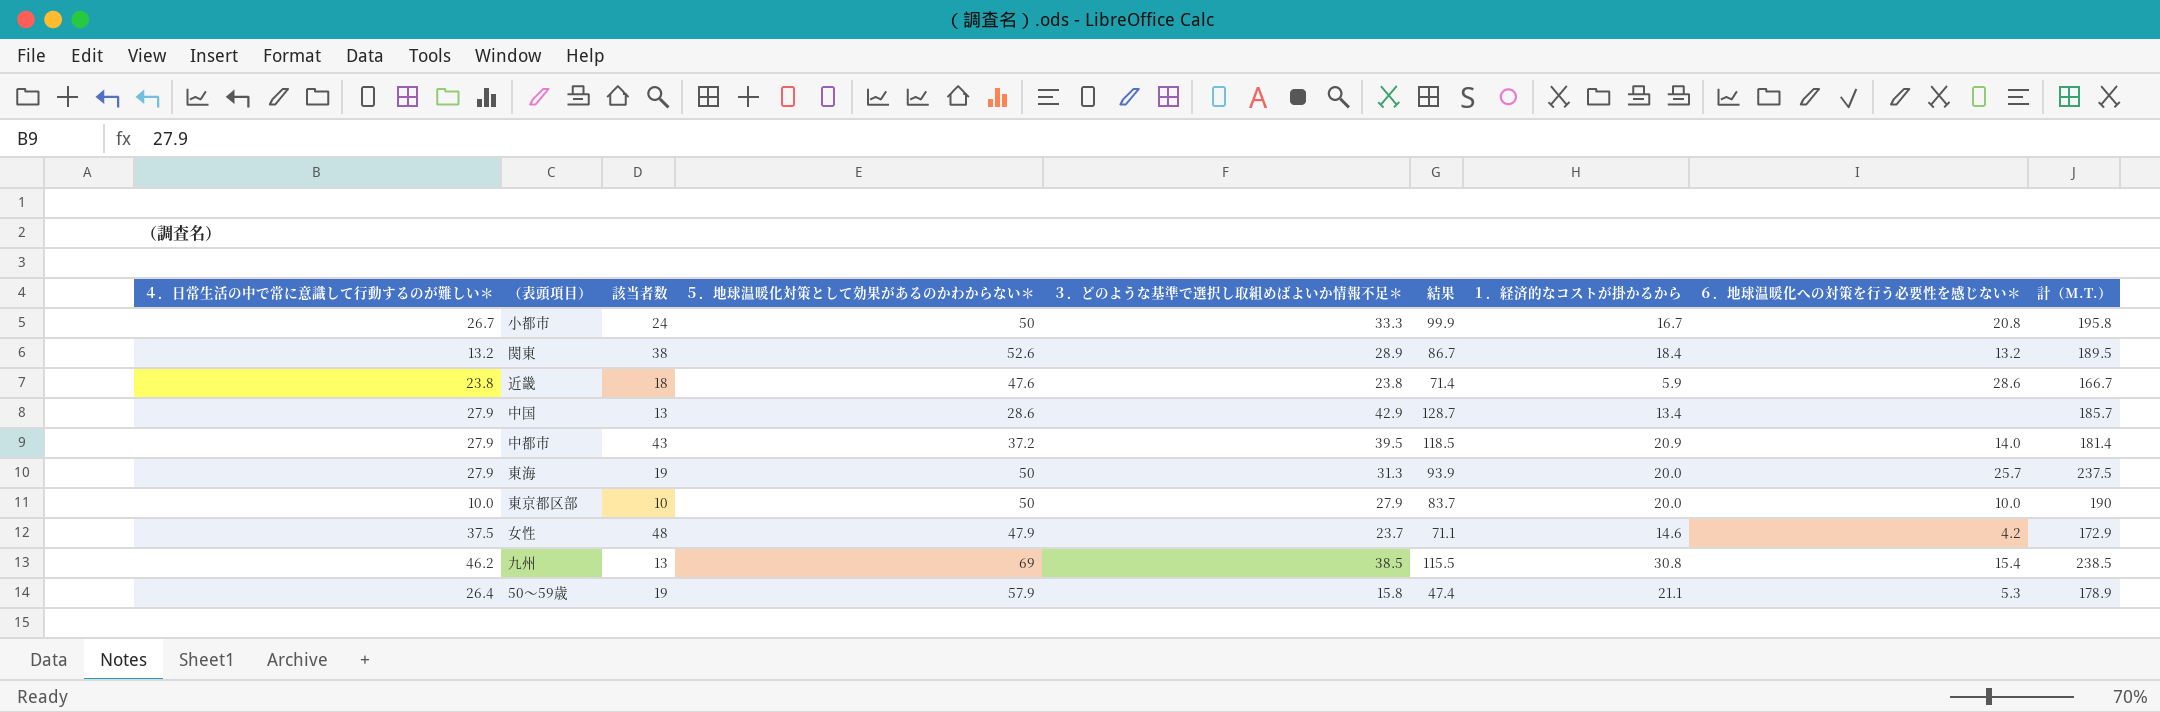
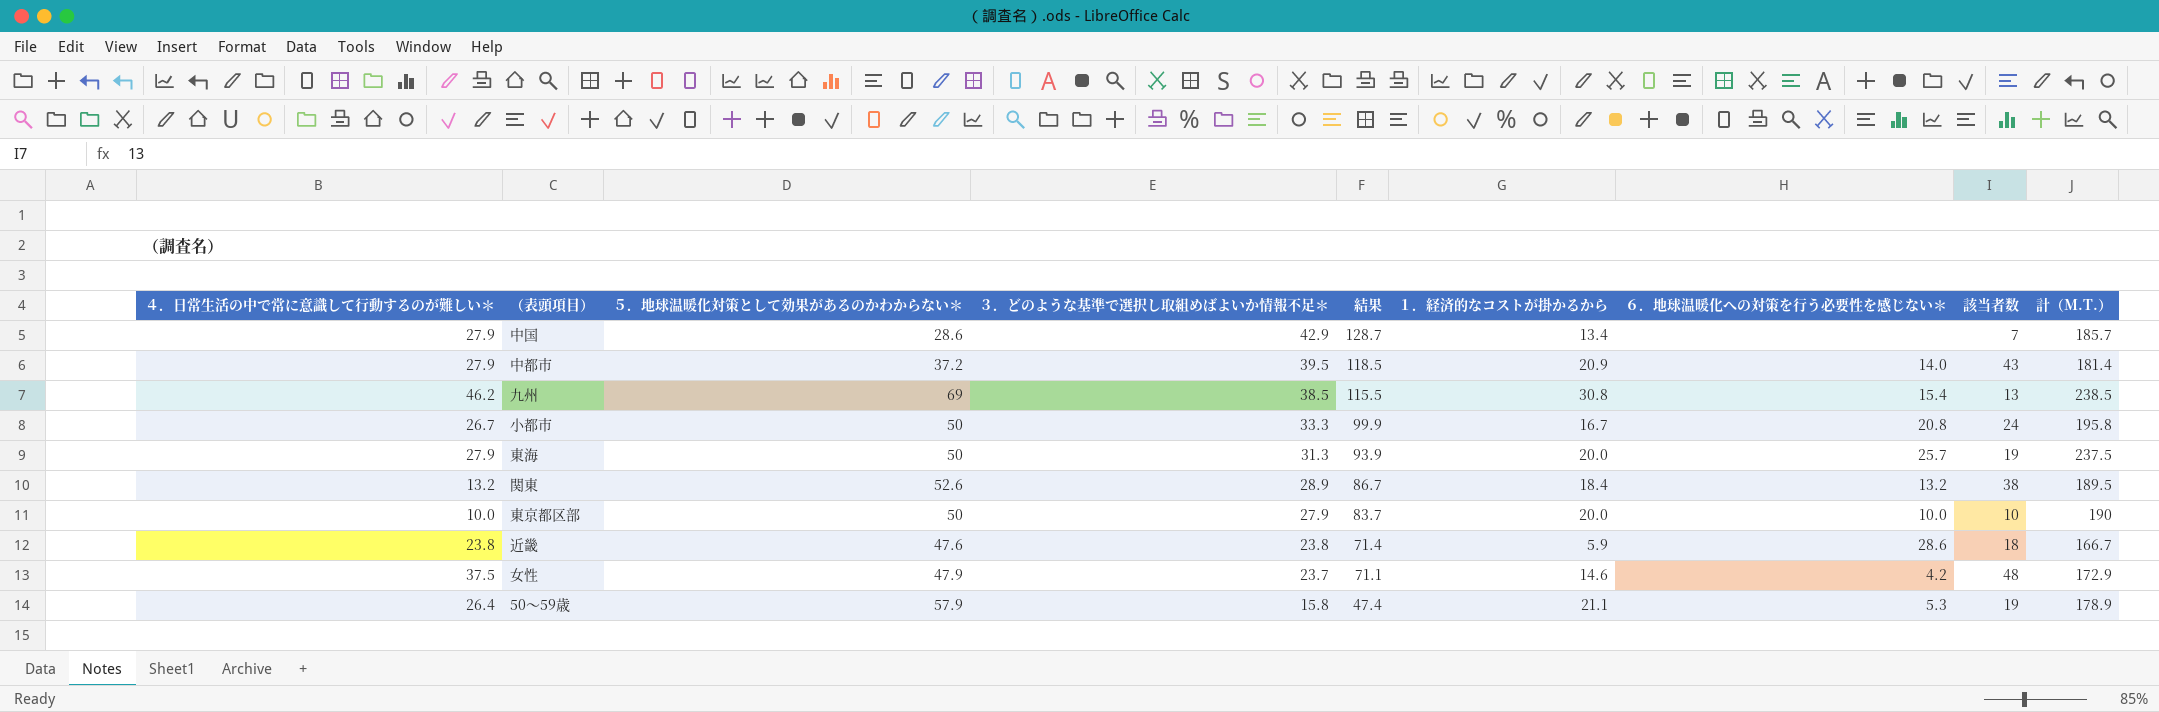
row order: none -> ３．どのような基準で選択し取組めばよいか情報不足＊ descending
column 該当者数 | position: 3 -> 8
中国 | 該当者数: 13 -> 7

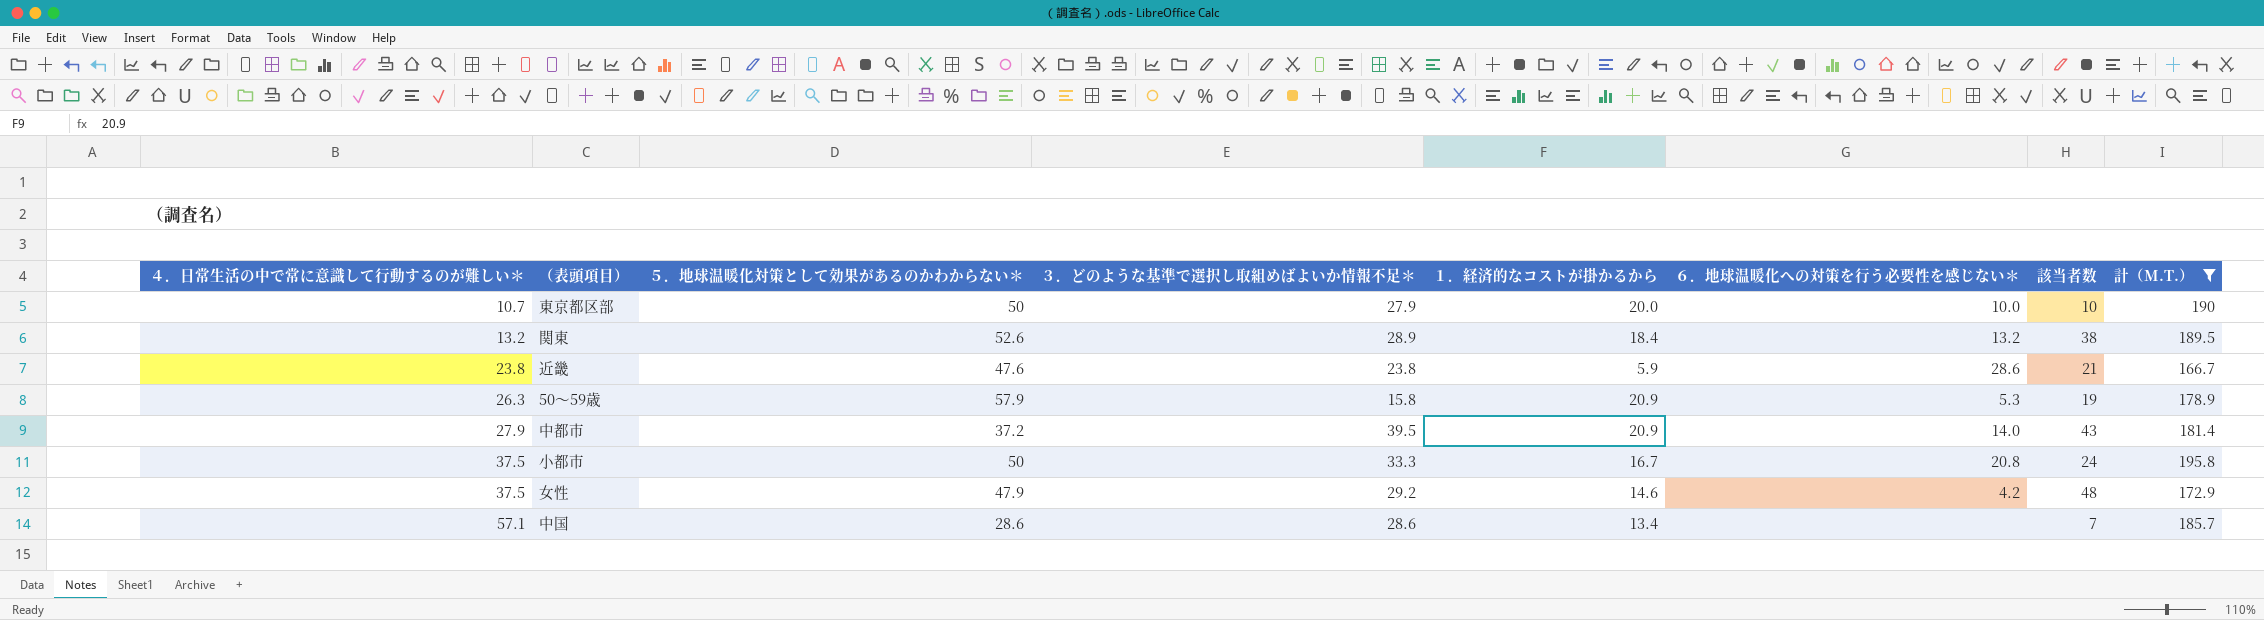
filter: none -> 計（M.T.） <= 195.8
row order: ３．どのような基準で選択し取組めばよいか情報不足＊ descending -> ４．日常生活の中で常に意識して行動するのが難しい＊ ascending
column 結果 | formula: [３．どのような基準で選択し取組めばよいか情報不足＊] * 3 -> none
東京都区部 | ４．日常生活の中で常に意識して行動するのが難しい＊: 10.0 -> 10.7
近畿 | 該当者数: 18 -> 21
50～59歳 | ４．日常生活の中で常に意識して行動するのが難しい＊: 26.4 -> 26.3
50～59歳 | １．経済的なコストが掛かるから: 21.1 -> 20.9
小都市 | ４．日常生活の中で常に意識して行動するのが難しい＊: 26.7 -> 37.5
女性 | ３．どのような基準で選択し取組めばよいか情報不足＊: 23.7 -> 29.2
中国 | ４．日常生活の中で常に意識して行動するのが難しい＊: 27.9 -> 57.1
中国 | ３．どのような基準で選択し取組めばよいか情報不足＊: 42.9 -> 28.6

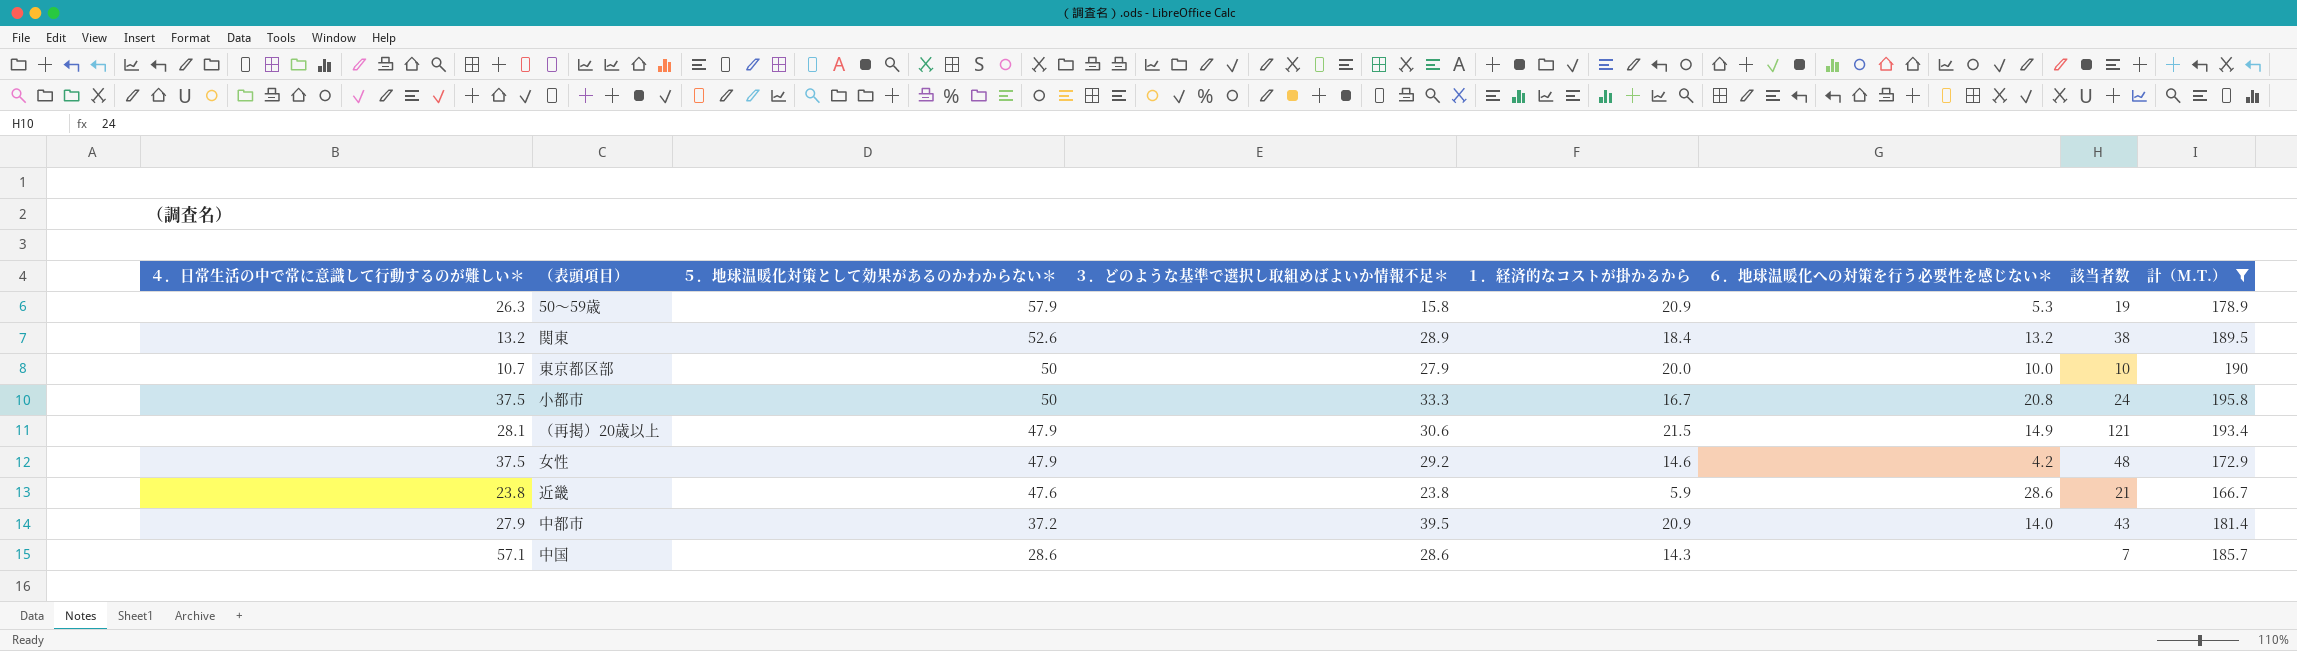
row order: ４．日常生活の中で常に意識して行動するのが難しい＊ ascending -> ５．地球温暖化対策として効果があるのかわからない＊ descending
row （再掲）20歳以上: none -> 28.1 | 47.9 | 30.6 | 21.5 | 14.9 | 121 | 193.4
中国 | １．経済的なコストが掛かるから: 13.4 -> 14.3

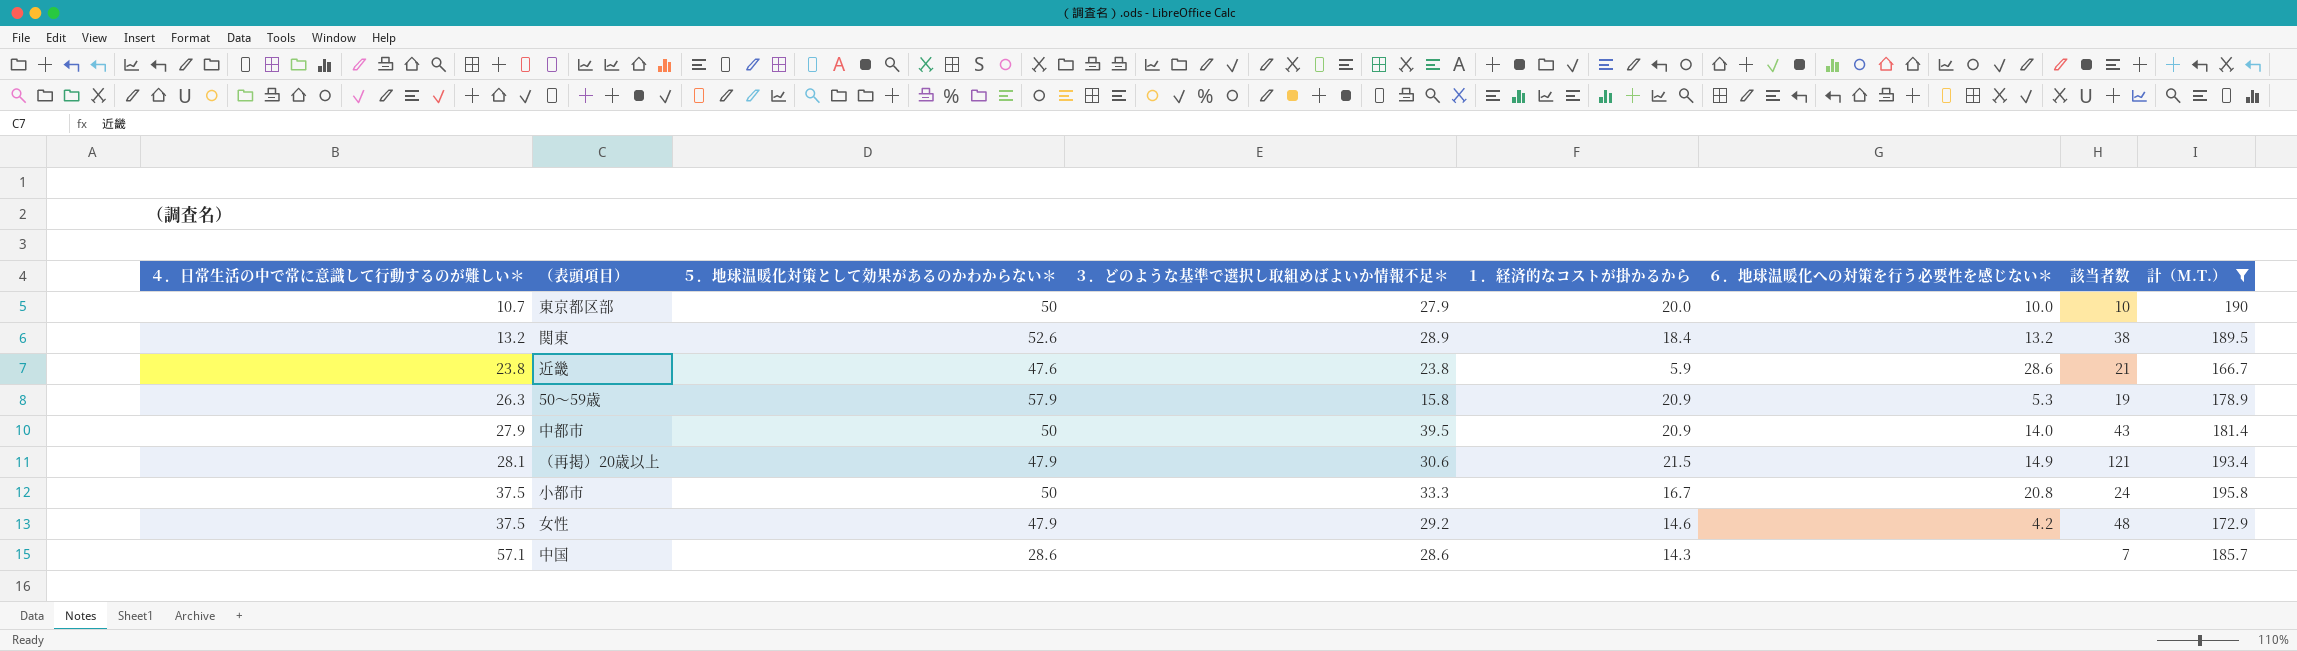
row order: ５．地球温暖化対策として効果があるのかわからない＊ descending -> ４．日常生活の中で常に意識して行動するのが難しい＊ ascending
中都市 | ５．地球温暖化対策として効果があるのかわからない＊: 37.2 -> 50

